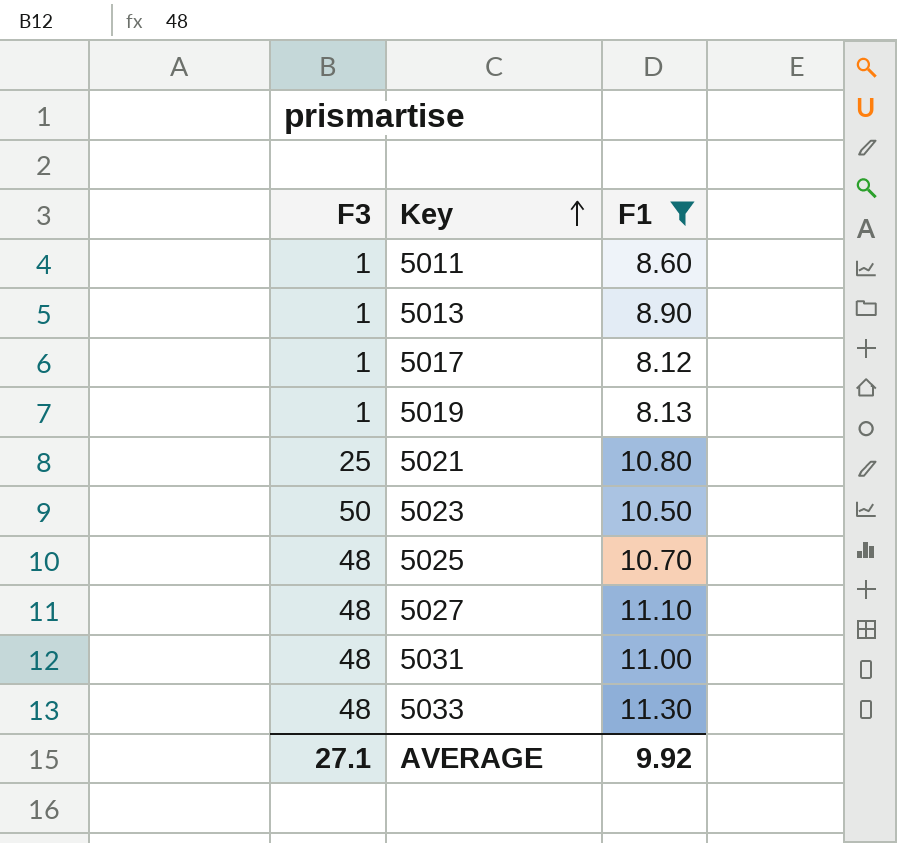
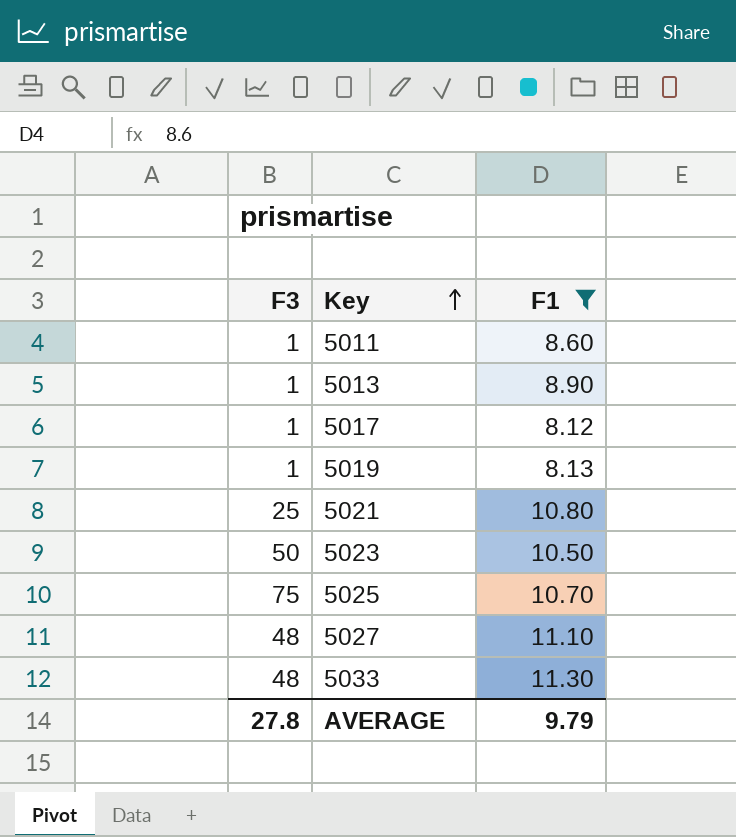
row 5031: 48 | 11.00 -> none
5025 | F3: 48 -> 75
AVERAGE | F3: 27.1 -> 27.8
AVERAGE | F1: 9.92 -> 9.79

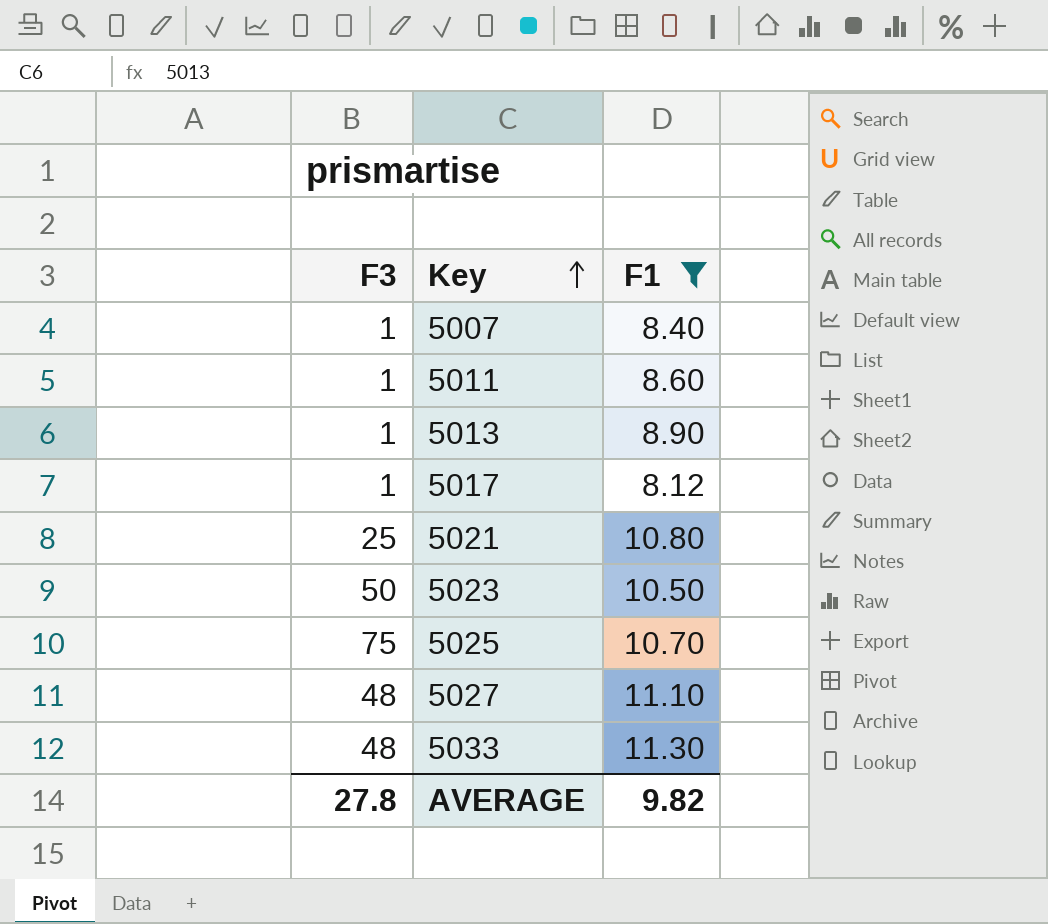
row 5019: 1 | 8.13 -> none
row 5007: none -> 1 | 8.40
AVERAGE | F1: 9.79 -> 9.82

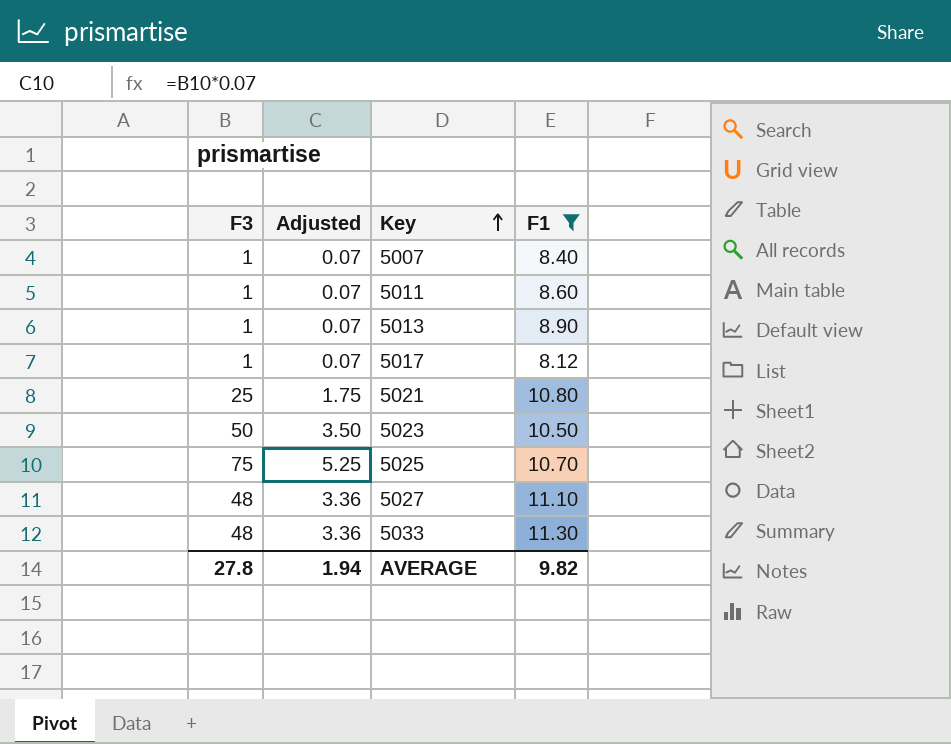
column Adjusted | formula: none -> [F3] * 0.07

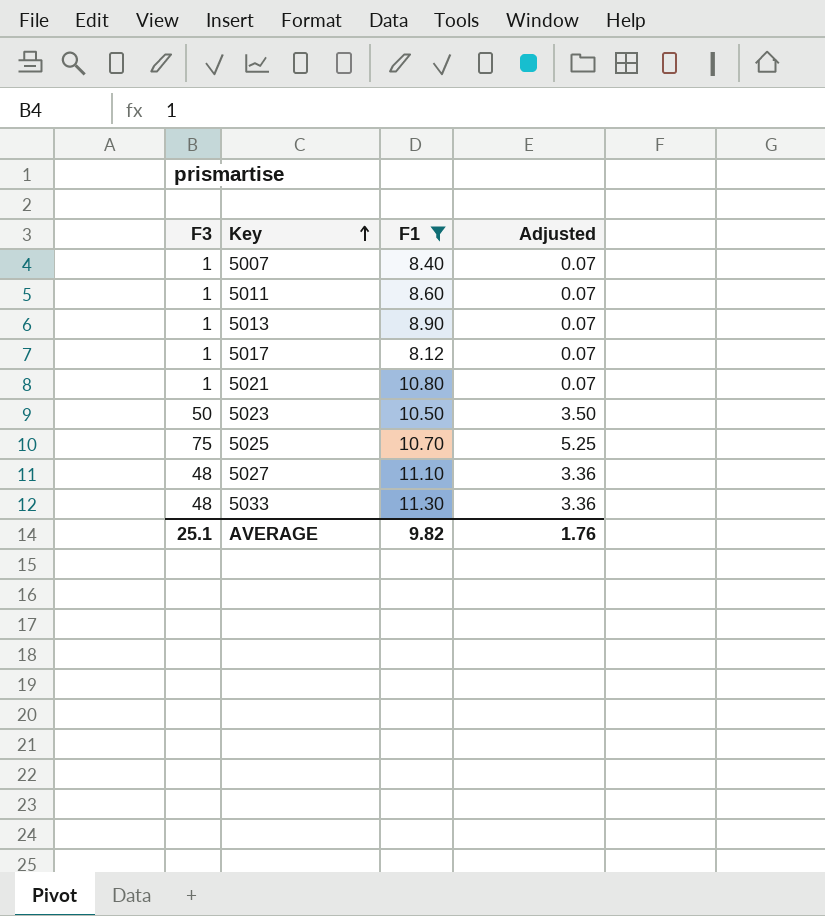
column Adjusted | position: 2 -> 4
5021 | F3: 25 -> 1
5021 | Adjusted: 1.75 -> 0.07
AVERAGE | F3: 27.8 -> 25.1
AVERAGE | Adjusted: 1.94 -> 1.76

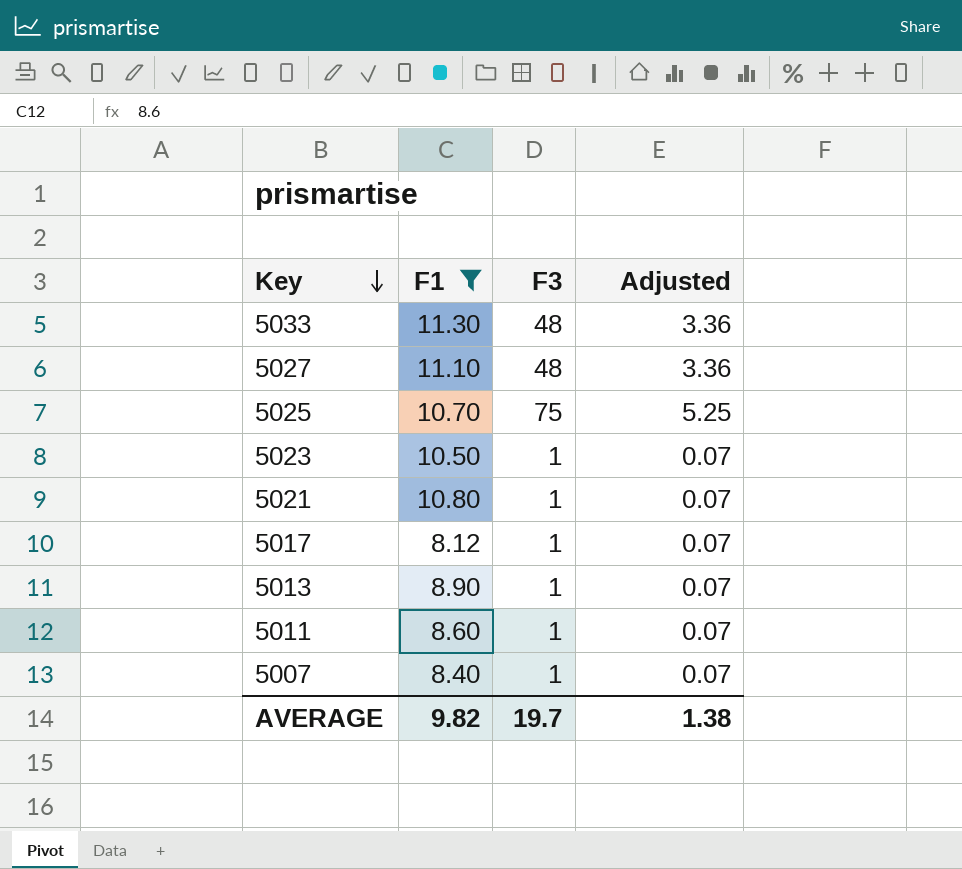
row order: Key ascending -> Key descending
column F3 | position: 1 -> 3
5023 | F3: 50 -> 1
5023 | Adjusted: 3.50 -> 0.07
AVERAGE | F3: 25.1 -> 19.7
AVERAGE | Adjusted: 1.76 -> 1.38

